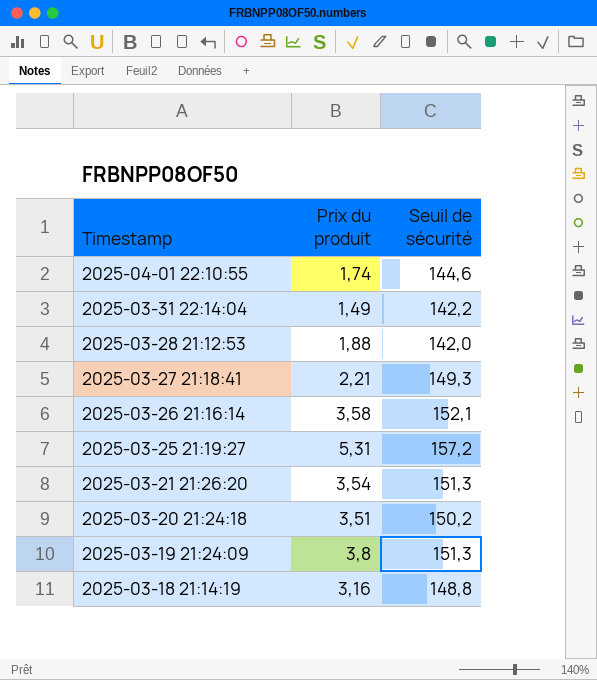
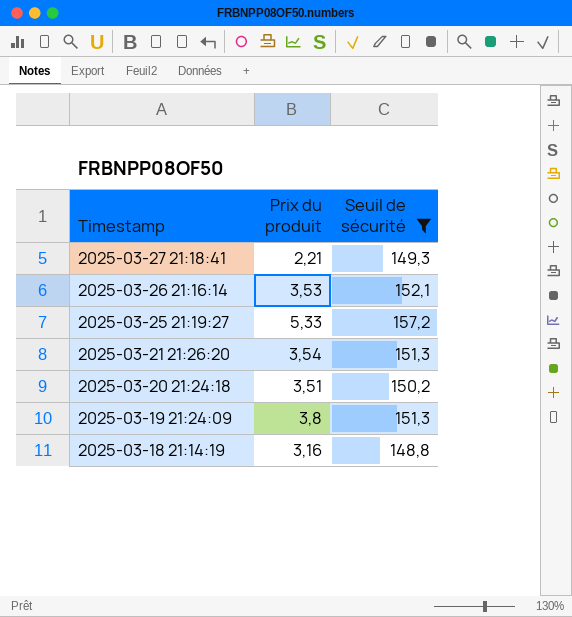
filter: none -> Seuil de sécurité >= 148,8
2025-03-26 21:16:14 | Prix du produit: 3,58 -> 3,53
2025-03-25 21:19:27 | Prix du produit: 5,31 -> 5,33

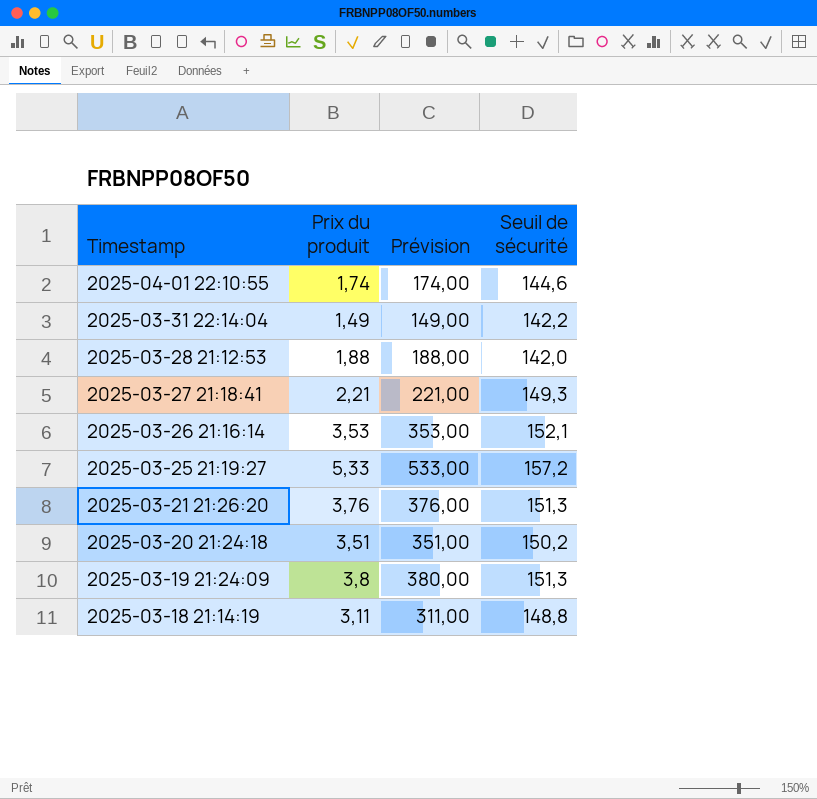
filter: Seuil de sécurité >= 148,8 -> none
column Prévision | formula: none -> [Prix du produit] * 100
2025-03-21 21:26:20 | Prix du produit: 3,54 -> 3,76
2025-03-18 21:14:19 | Prix du produit: 3,16 -> 3,11

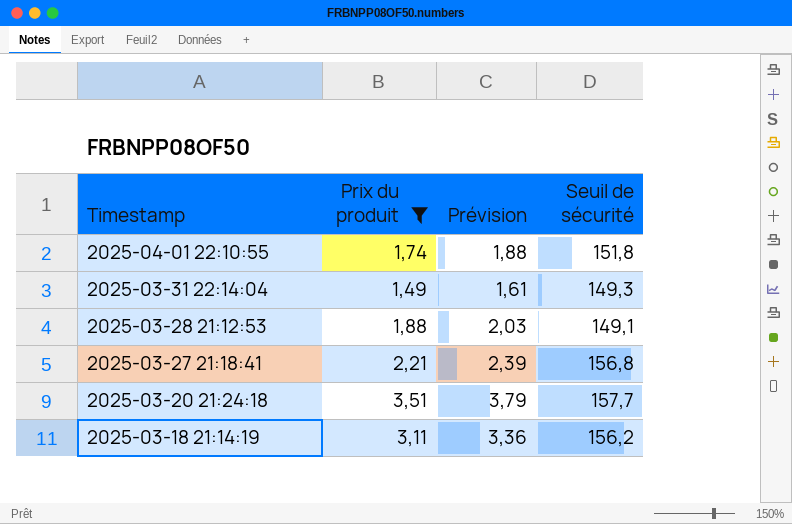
filter: none -> Prix du produit <= 3,51
column Prévision | formula: [Prix du produit] * 100 -> [Prix du produit] * 1,08
2025-04-01 22:10:55 | Seuil de sécurité: 144,6 -> 151,8
2025-03-31 22:14:04 | Seuil de sécurité: 142,2 -> 149,3
2025-03-28 21:12:53 | Seuil de sécurité: 142,0 -> 149,1
2025-03-27 21:18:41 | Seuil de sécurité: 149,3 -> 156,8
2025-03-20 21:24:18 | Seuil de sécurité: 150,2 -> 157,7
2025-03-18 21:14:19 | Seuil de sécurité: 148,8 -> 156,2

